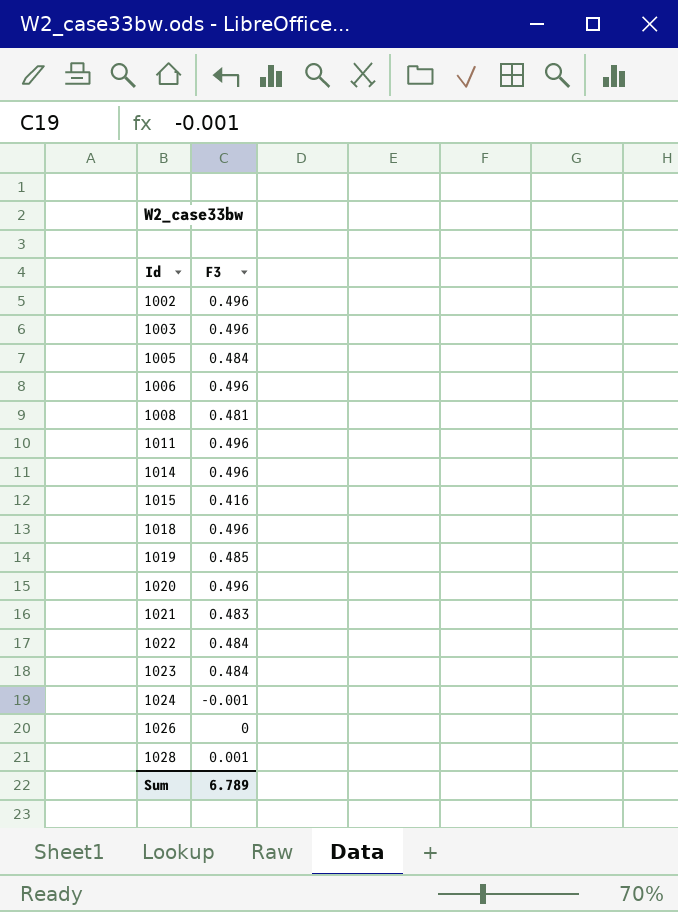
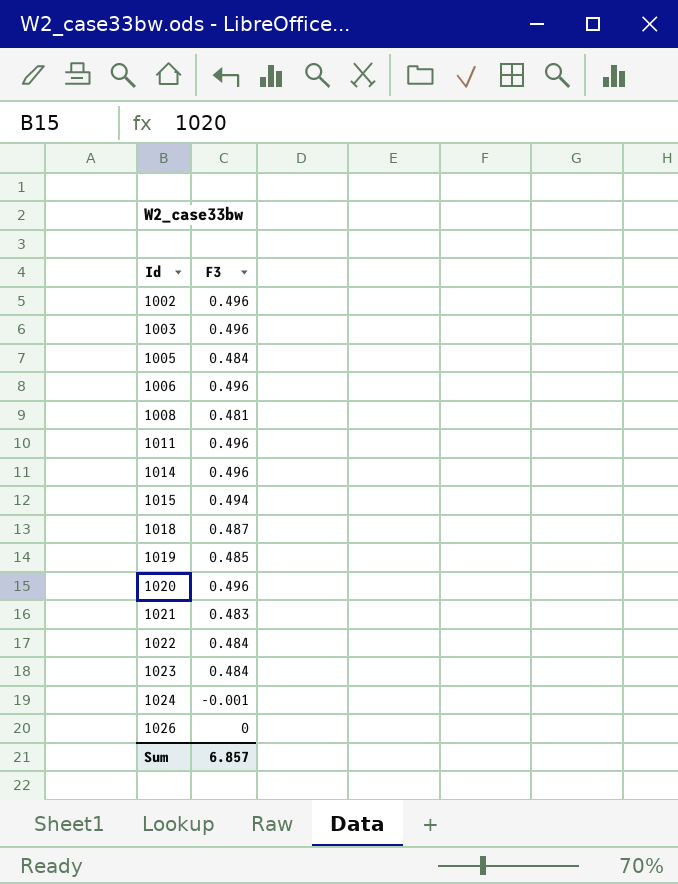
row 1028: 0.001 -> none
1015 | F3: 0.416 -> 0.494
1018 | F3: 0.496 -> 0.487
Sum | F3: 6.789 -> 6.857

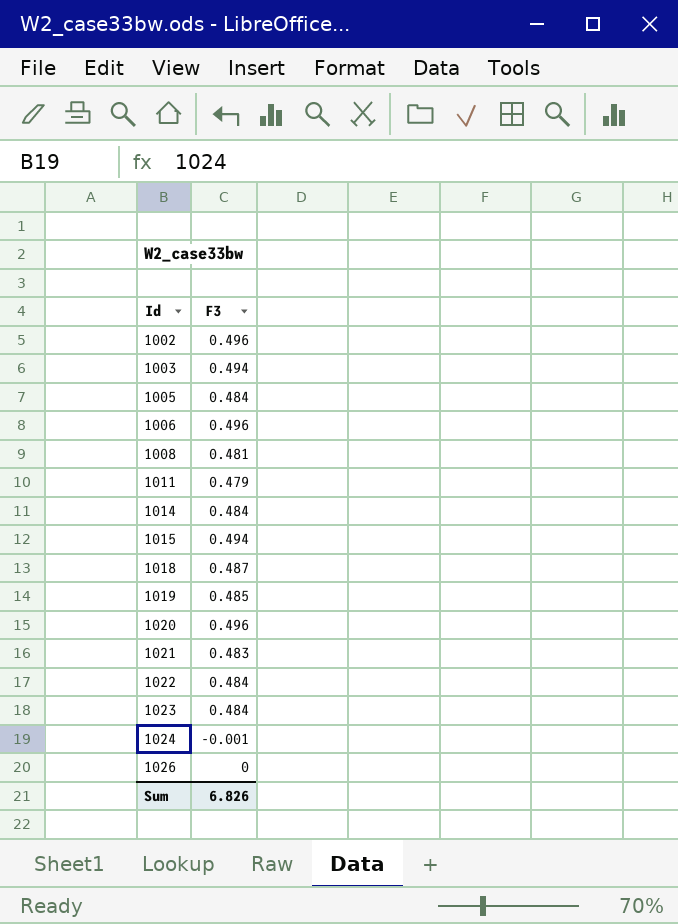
1003 | F3: 0.496 -> 0.494
1011 | F3: 0.496 -> 0.479
1014 | F3: 0.496 -> 0.484
Sum | F3: 6.857 -> 6.826

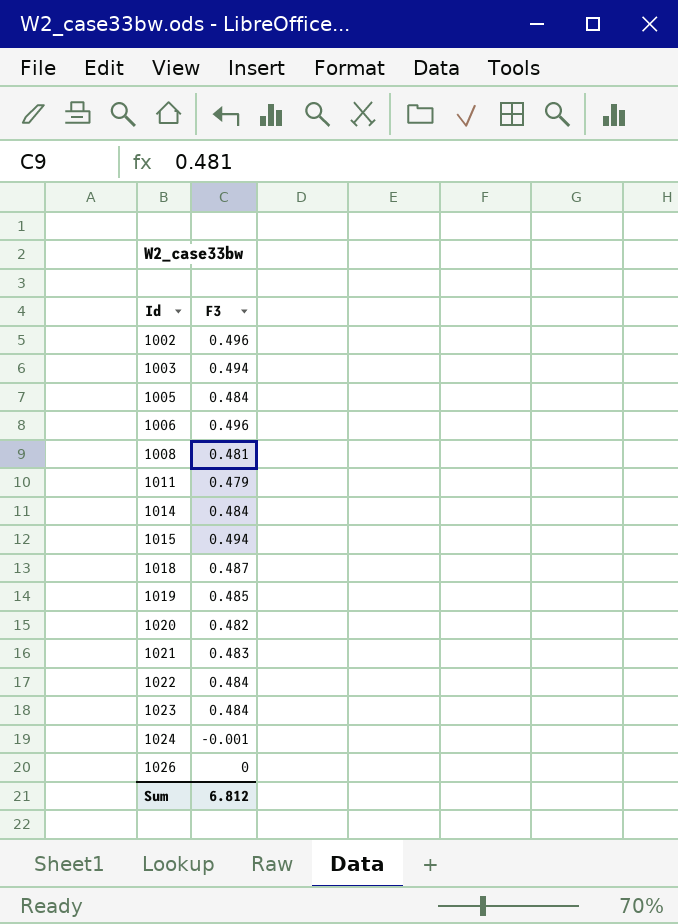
1020 | F3: 0.496 -> 0.482
Sum | F3: 6.826 -> 6.812

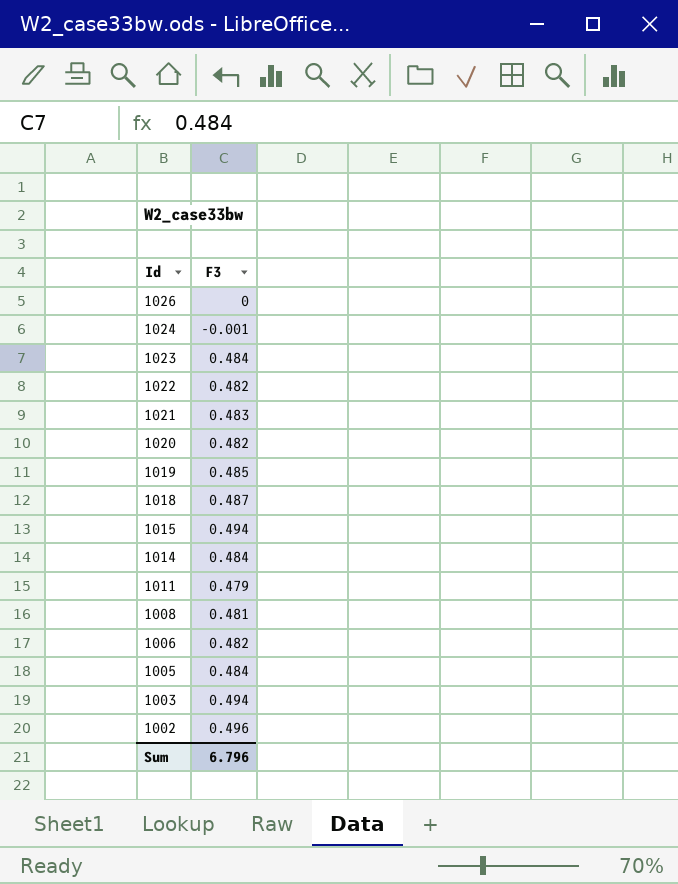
row order: Id ascending -> Id descending
1022 | F3: 0.484 -> 0.482
1006 | F3: 0.496 -> 0.482
Sum | F3: 6.812 -> 6.796

